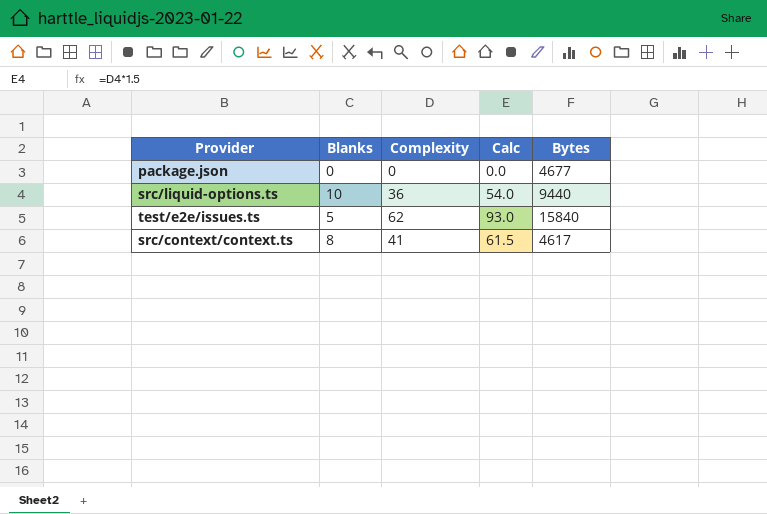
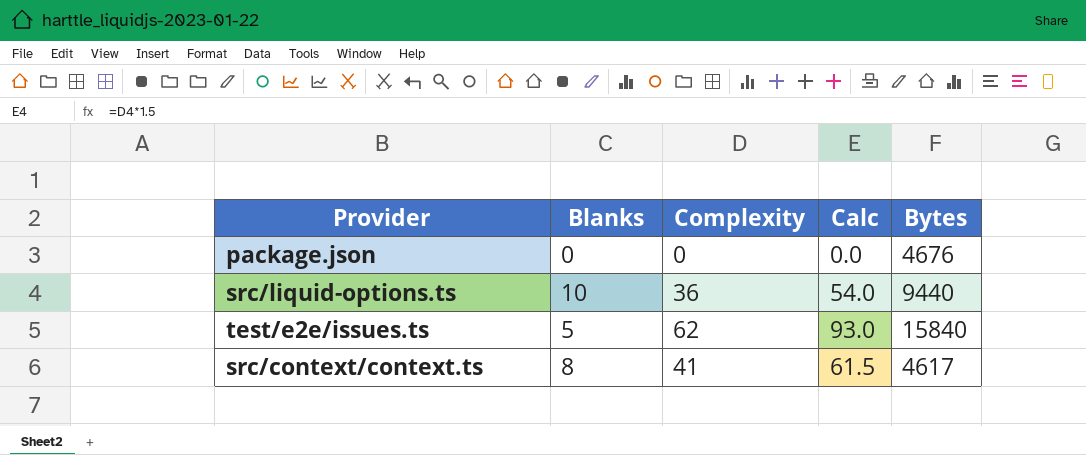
package.json | Bytes: 4677 -> 4676

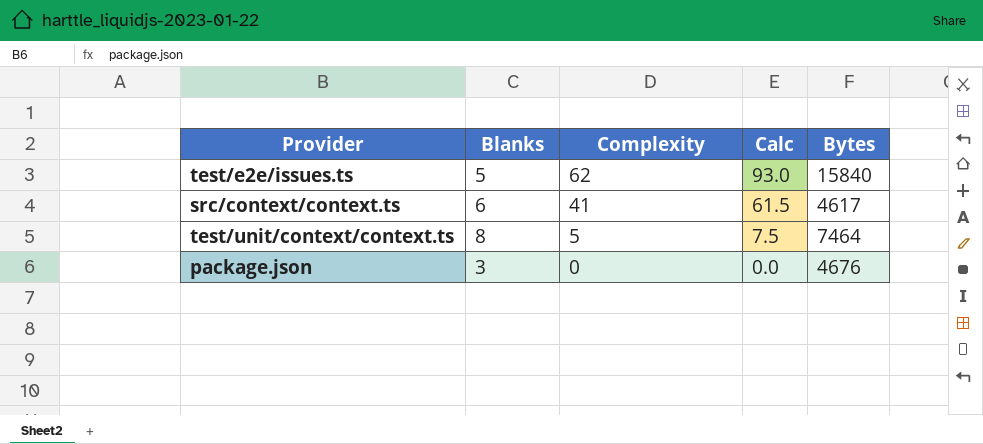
row order: none -> Complexity descending
row src/liquid-options.ts: 10 | 36 | 54.0 | 9440 -> none
src/context/context.ts | Blanks: 8 -> 6
row test/unit/context/context.ts: none -> 8 | 5 | 7.5 | 7464
package.json | Blanks: 0 -> 3

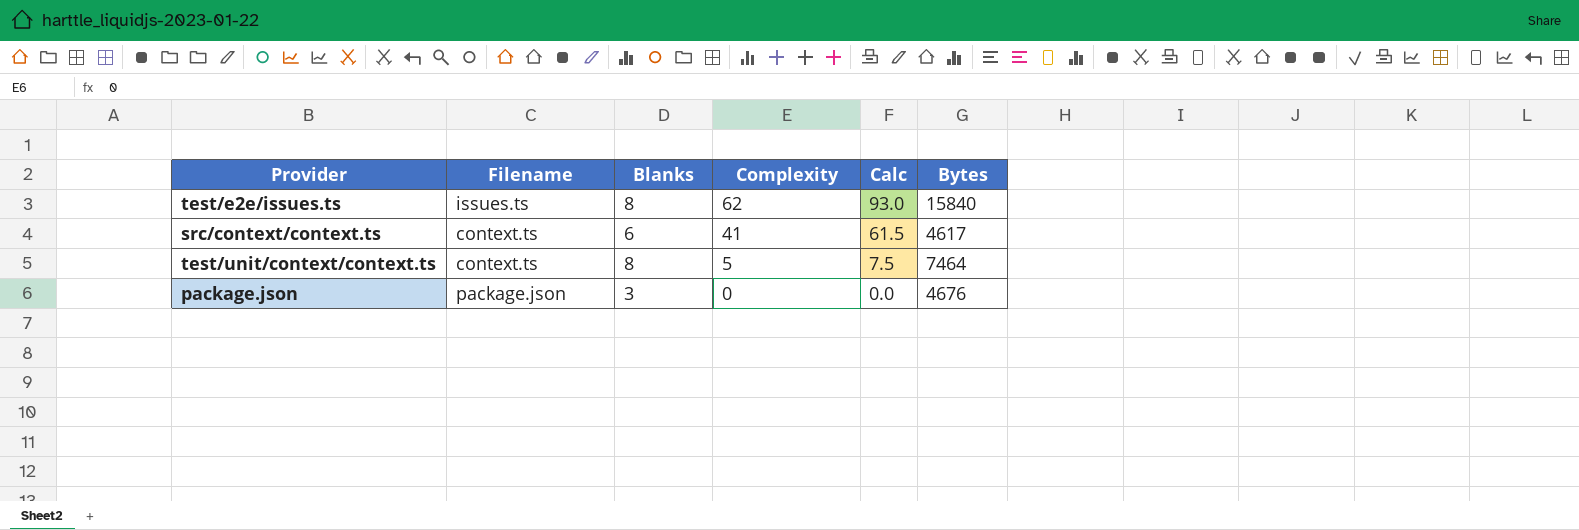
column Filename | position: none -> 2
test/e2e/issues.ts | Blanks: 5 -> 8

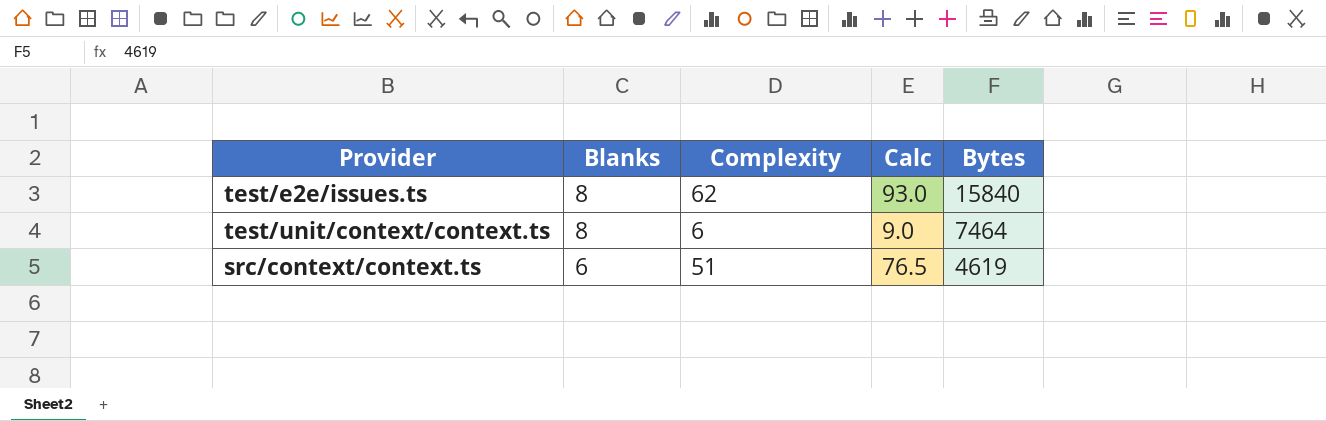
row order: Complexity descending -> Blanks descending
column Filename | position: 2 -> none
row package.json: package.json | 3 | 0 | 0.0 | 4676 -> none
test/unit/context/context.ts | Complexity: 5 -> 6
test/unit/context/context.ts | Calc: 7.5 -> 9.0
src/context/context.ts | Complexity: 41 -> 51
src/context/context.ts | Calc: 61.5 -> 76.5
src/context/context.ts | Bytes: 4617 -> 4619

